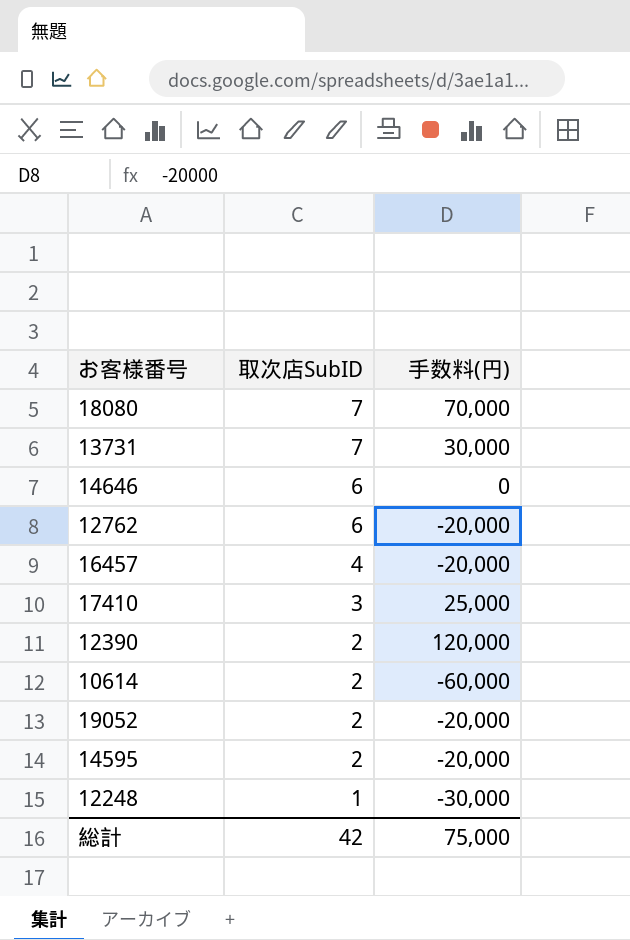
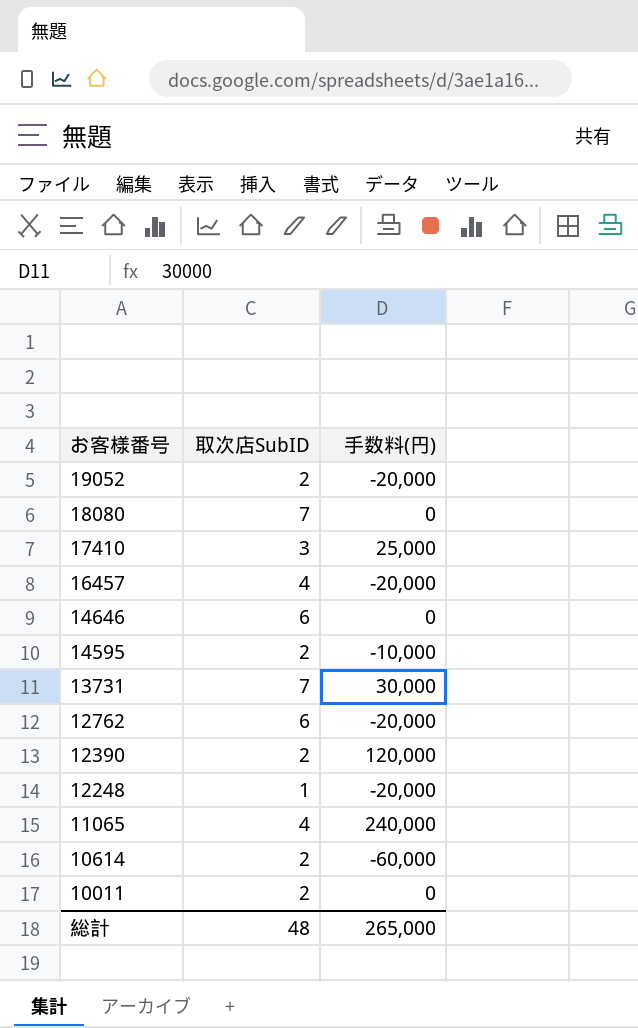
row order: 取次店SubID descending -> お客様番号 descending
18080 | 手数料(円): 70,000 -> 0
14595 | 手数料(円): -20,000 -> -10,000
12248 | 手数料(円): -30,000 -> -20,000
row 11065: none -> 4 | 240,000
row 10011: none -> 2 | 0
総計 | 取次店SubID: 42 -> 48
総計 | 手数料(円): 75,000 -> 265,000

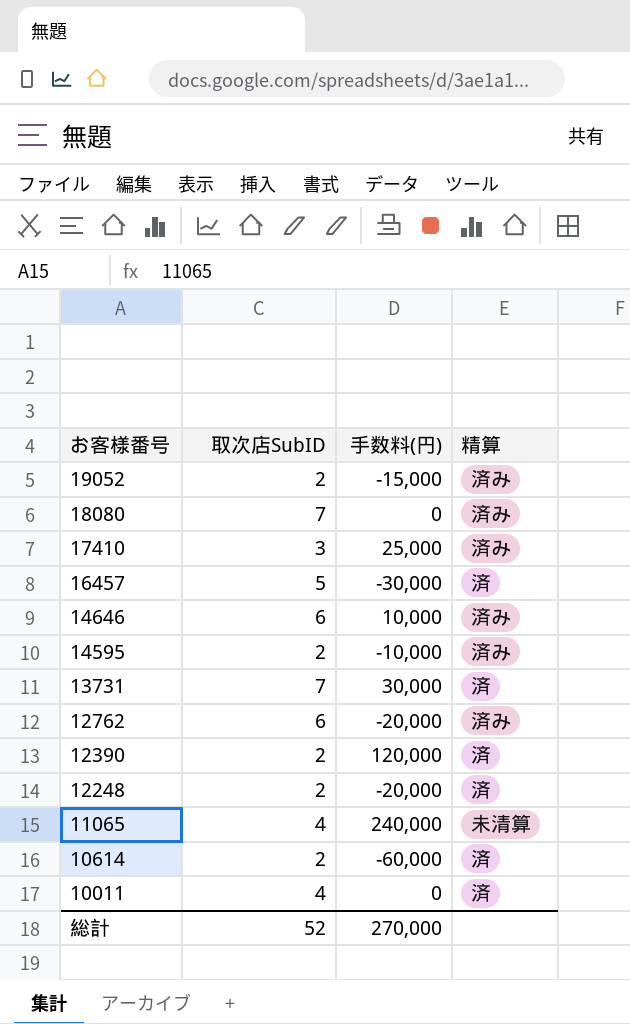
column 精算 | position: none -> 4
19052 | 手数料(円): -20,000 -> -15,000
16457 | 取次店SubID: 4 -> 5
16457 | 手数料(円): -20,000 -> -30,000
14646 | 手数料(円): 0 -> 10,000
12248 | 取次店SubID: 1 -> 2
10011 | 取次店SubID: 2 -> 4
総計 | 取次店SubID: 48 -> 52
総計 | 手数料(円): 265,000 -> 270,000

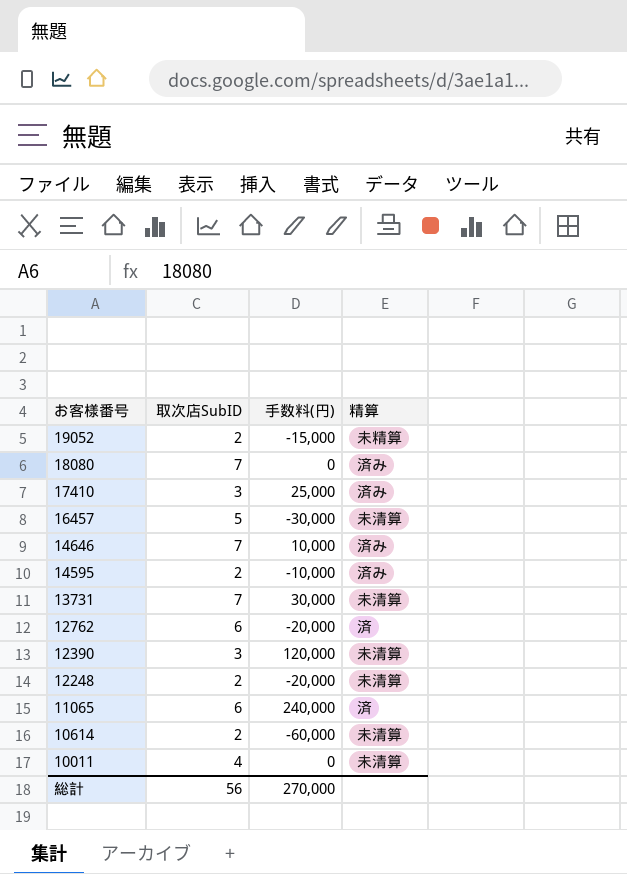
19052 | 精算: 済み -> 未精算
16457 | 精算: 済 -> 未清算
14646 | 取次店SubID: 6 -> 7
13731 | 精算: 済 -> 未清算
12762 | 精算: 済み -> 済
12390 | 取次店SubID: 2 -> 3
12390 | 精算: 済 -> 未清算
12248 | 精算: 済 -> 未清算
11065 | 取次店SubID: 4 -> 6
11065 | 精算: 未清算 -> 済
10614 | 精算: 済 -> 未清算
10011 | 精算: 済 -> 未清算
総計 | 取次店SubID: 52 -> 56

